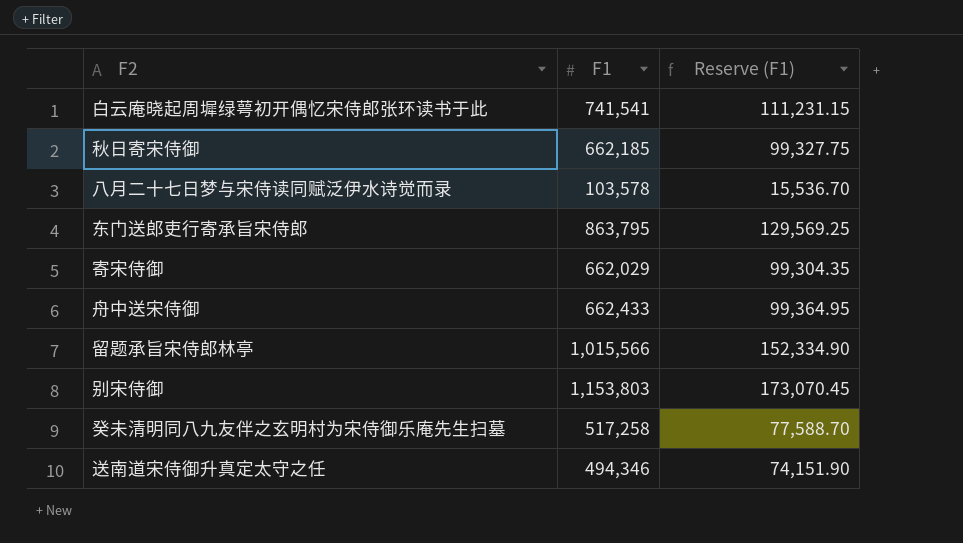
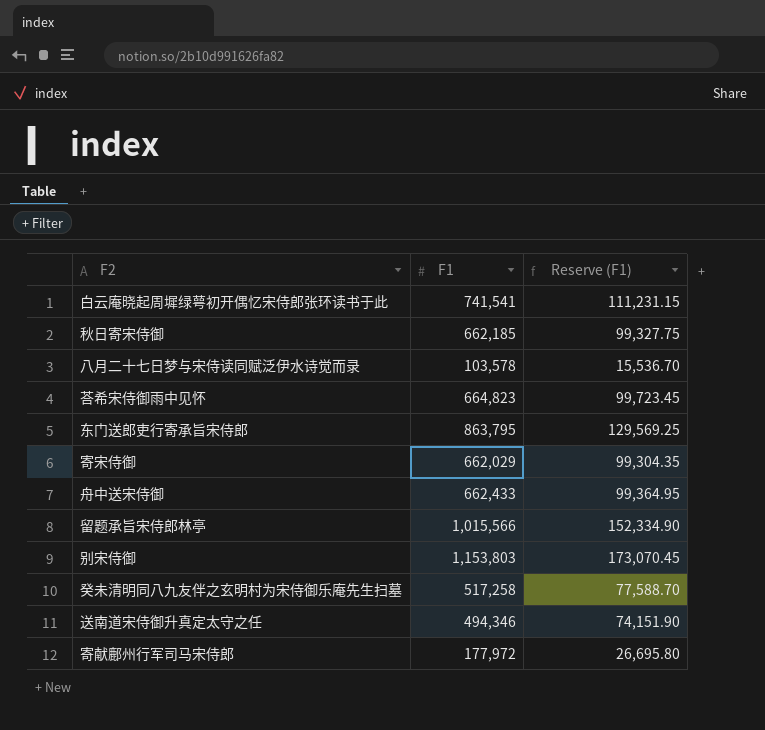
row 荅希宋侍御雨中见怀: none -> 664,823 | 99,723.45
row 寄献鄜州行军司马宋侍郎: none -> 177,972 | 26,695.80

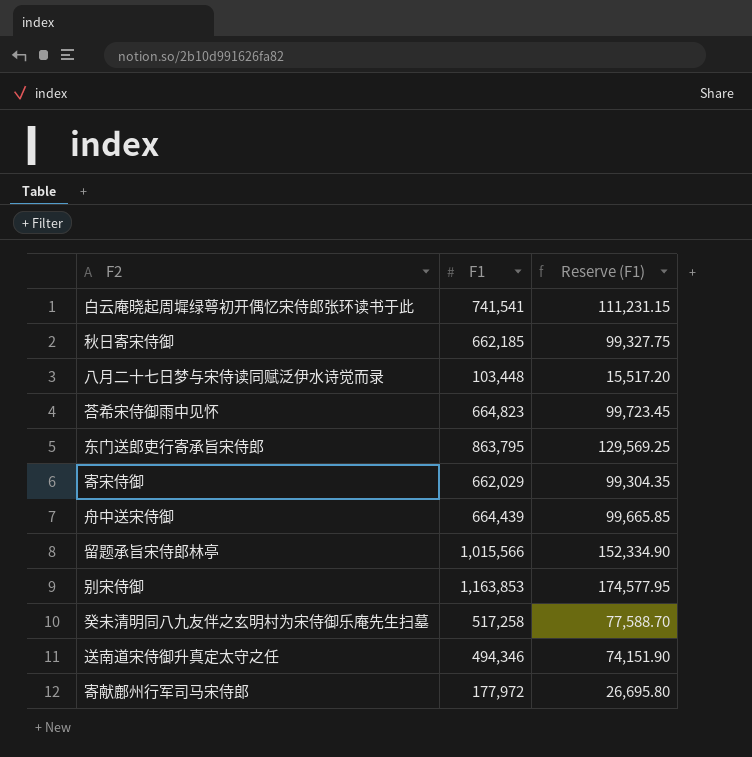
八月二十七日梦与宋侍读同赋泛伊水诗觉而录 | F1: 103,578 -> 103,448
八月二十七日梦与宋侍读同赋泛伊水诗觉而录 | Reserve (F1): 15,536.70 -> 15,517.20
舟中送宋侍御 | F1: 662,433 -> 664,439
舟中送宋侍御 | Reserve (F1): 99,364.95 -> 99,665.85
别宋侍御 | F1: 1,153,803 -> 1,163,853
别宋侍御 | Reserve (F1): 173,070.45 -> 174,577.95

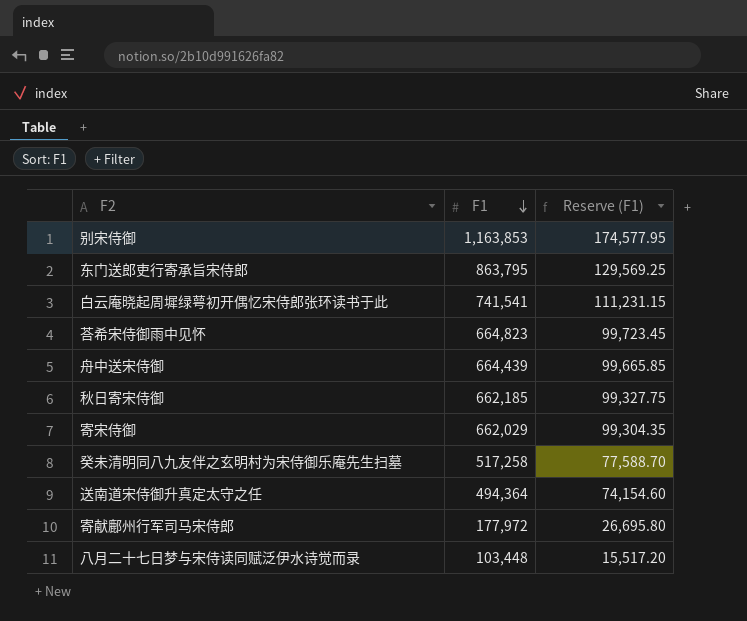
row order: none -> F1 descending
row 留题承旨宋侍郎林亭: 1,015,566 | 152,334.90 -> none
送南道宋侍御升真定太守之任 | F1: 494,346 -> 494,364
送南道宋侍御升真定太守之任 | Reserve (F1): 74,151.90 -> 74,154.60

